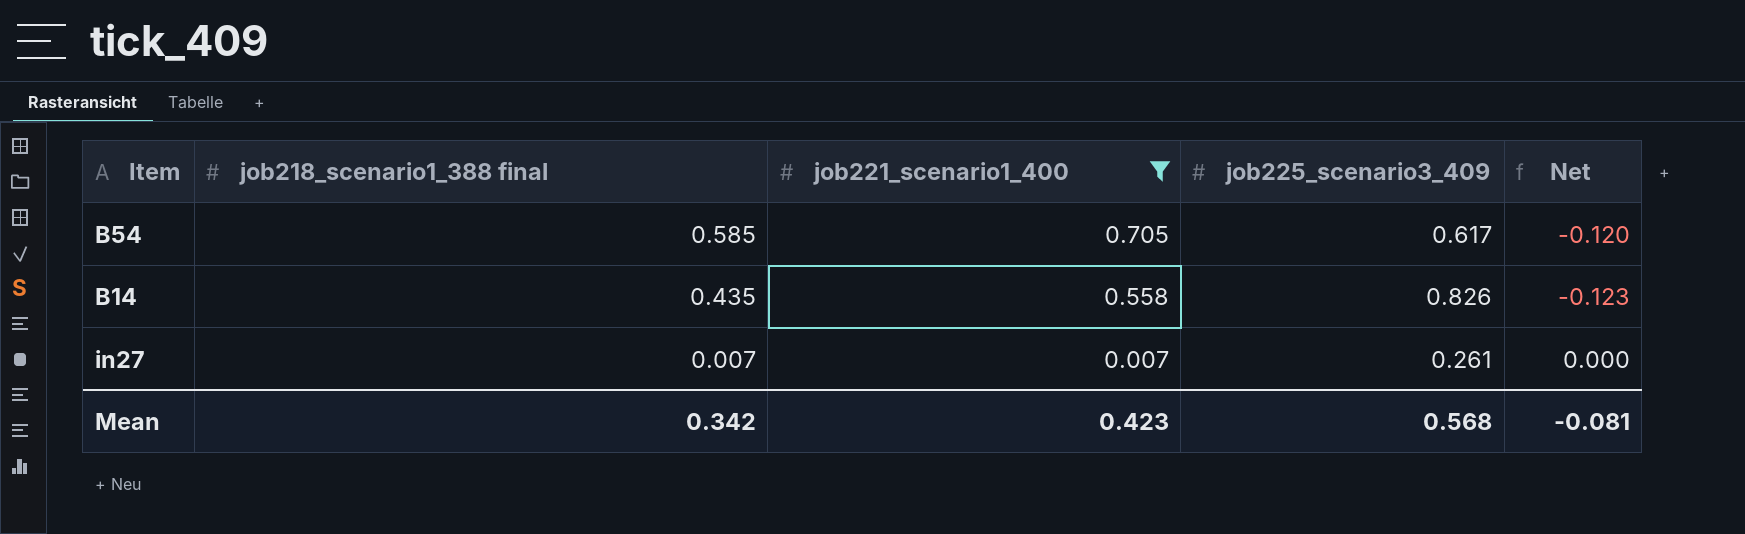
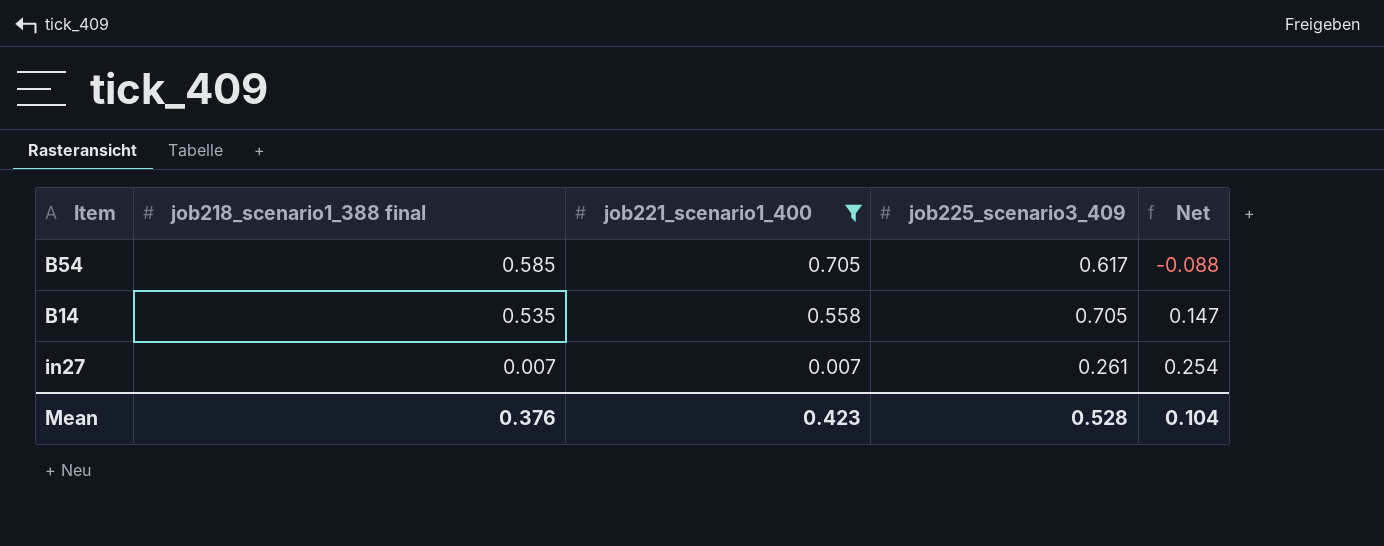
column Net | formula: [job218_scenario1_388 final] - [job221_scenario1_400] -> [job225_scenario3_409] - [job221_scenario1_400]
B14 | job218_scenario1_388 final: 0.435 -> 0.535
B14 | job225_scenario3_409: 0.826 -> 0.705
Mean | job218_scenario1_388 final: 0.342 -> 0.376
Mean | job225_scenario3_409: 0.568 -> 0.528
Mean | Net: -0.081 -> 0.104

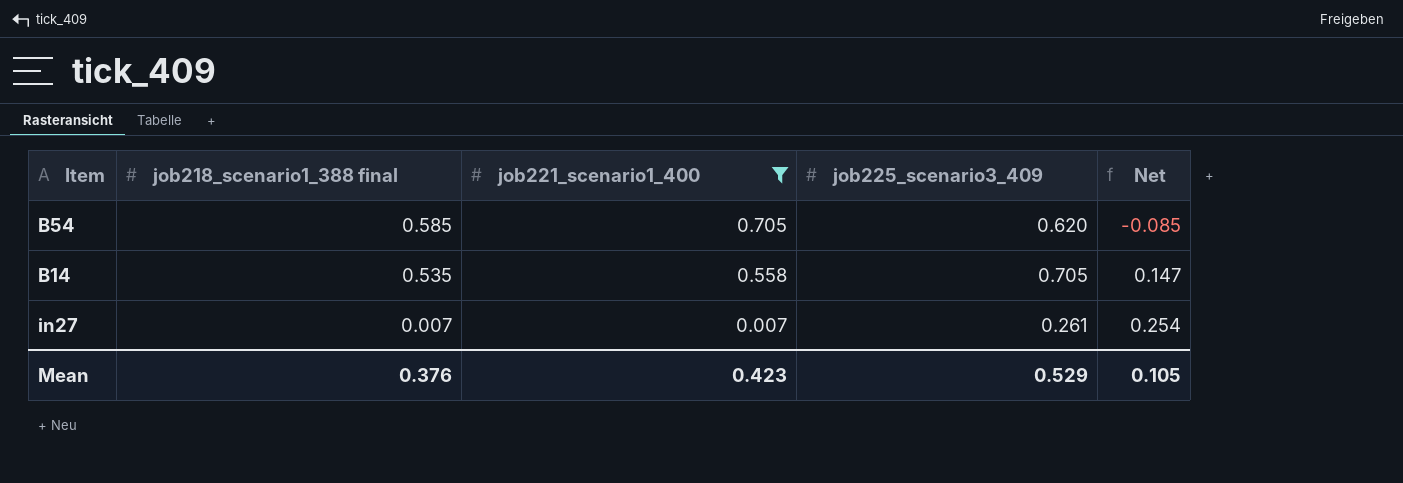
B54 | job225_scenario3_409: 0.617 -> 0.620
B54 | Net: -0.088 -> -0.085
Mean | job225_scenario3_409: 0.528 -> 0.529
Mean | Net: 0.104 -> 0.105

